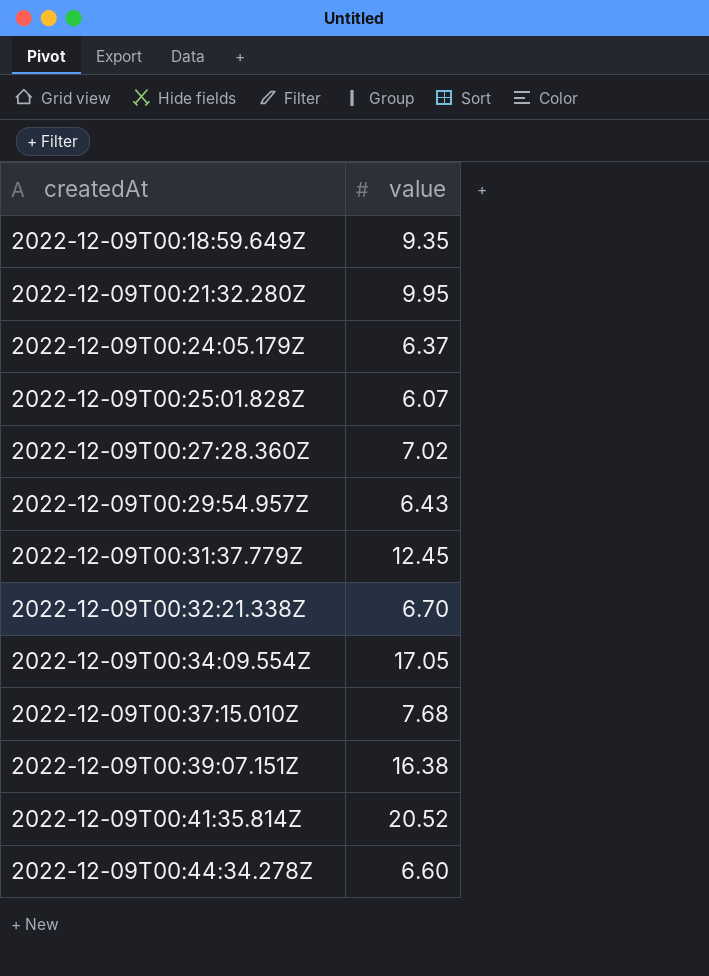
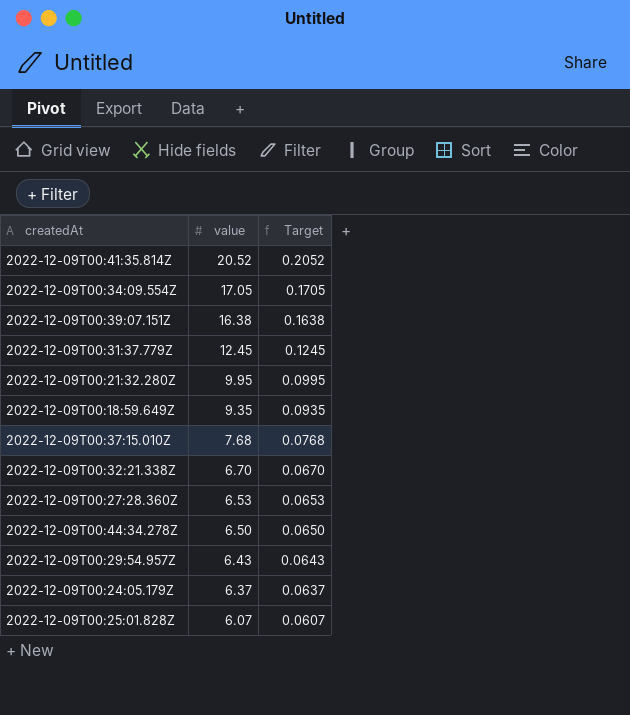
row order: createdAt ascending -> value descending
column Target | formula: none -> [value] * 0.01
2022-12-09T00:27:28.360Z | value: 7.02 -> 6.53
2022-12-09T00:44:34.278Z | value: 6.60 -> 6.50

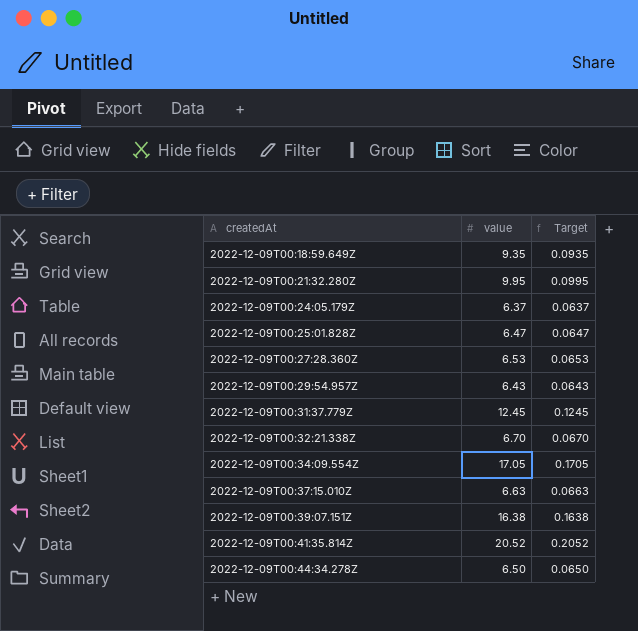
row order: value descending -> createdAt ascending
2022-12-09T00:25:01.828Z | value: 6.07 -> 6.47
2022-12-09T00:25:01.828Z | Target: 0.0607 -> 0.0647
2022-12-09T00:37:15.010Z | value: 7.68 -> 6.63
2022-12-09T00:37:15.010Z | Target: 0.0768 -> 0.0663

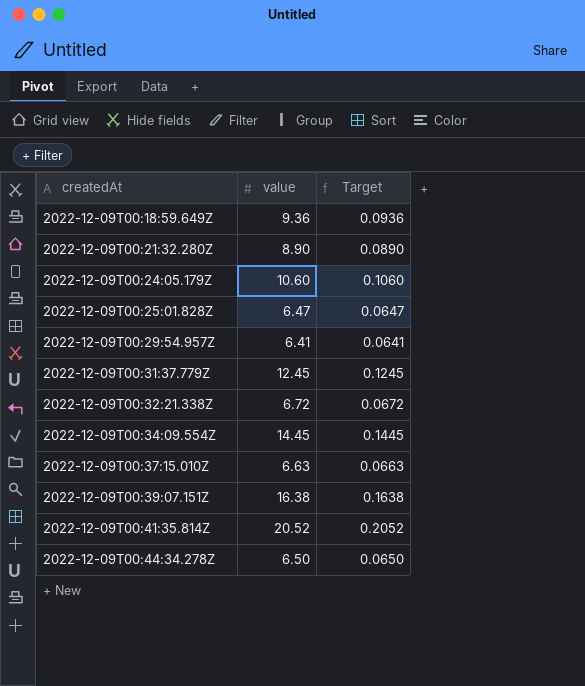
row 2022-12-09T00:27:28.360Z: 6.53 | 0.0653 -> none
2022-12-09T00:18:59.649Z | value: 9.35 -> 9.36
2022-12-09T00:18:59.649Z | Target: 0.0935 -> 0.0936
2022-12-09T00:21:32.280Z | value: 9.95 -> 8.90
2022-12-09T00:21:32.280Z | Target: 0.0995 -> 0.0890
2022-12-09T00:24:05.179Z | value: 6.37 -> 10.60
2022-12-09T00:24:05.179Z | Target: 0.0637 -> 0.1060
2022-12-09T00:29:54.957Z | value: 6.43 -> 6.41
2022-12-09T00:29:54.957Z | Target: 0.0643 -> 0.0641
2022-12-09T00:32:21.338Z | value: 6.70 -> 6.72
2022-12-09T00:32:21.338Z | Target: 0.0670 -> 0.0672
2022-12-09T00:34:09.554Z | value: 17.05 -> 14.45
2022-12-09T00:34:09.554Z | Target: 0.1705 -> 0.1445

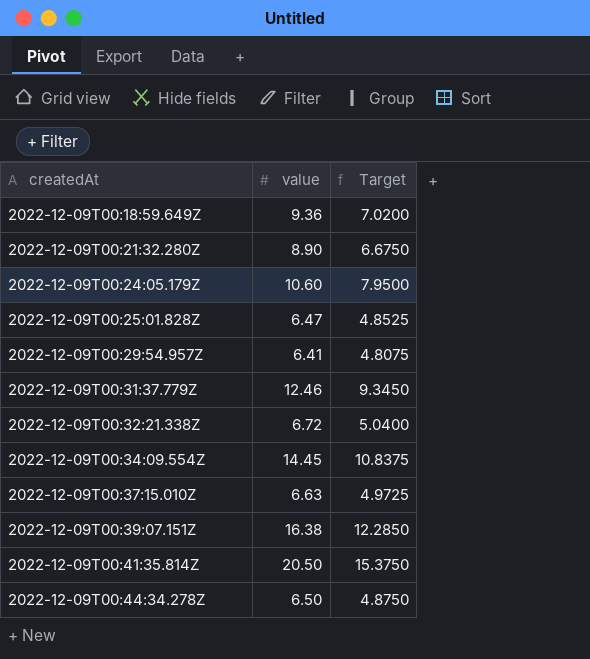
column Target | formula: [value] * 0.01 -> [value] * 0.75
2022-12-09T00:31:37.779Z | value: 12.45 -> 12.46
2022-12-09T00:41:35.814Z | value: 20.52 -> 20.50

